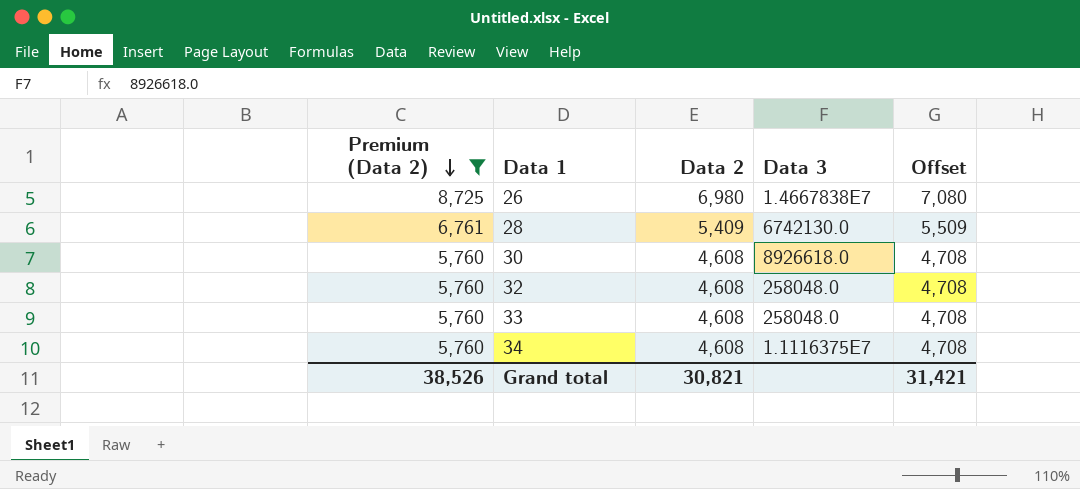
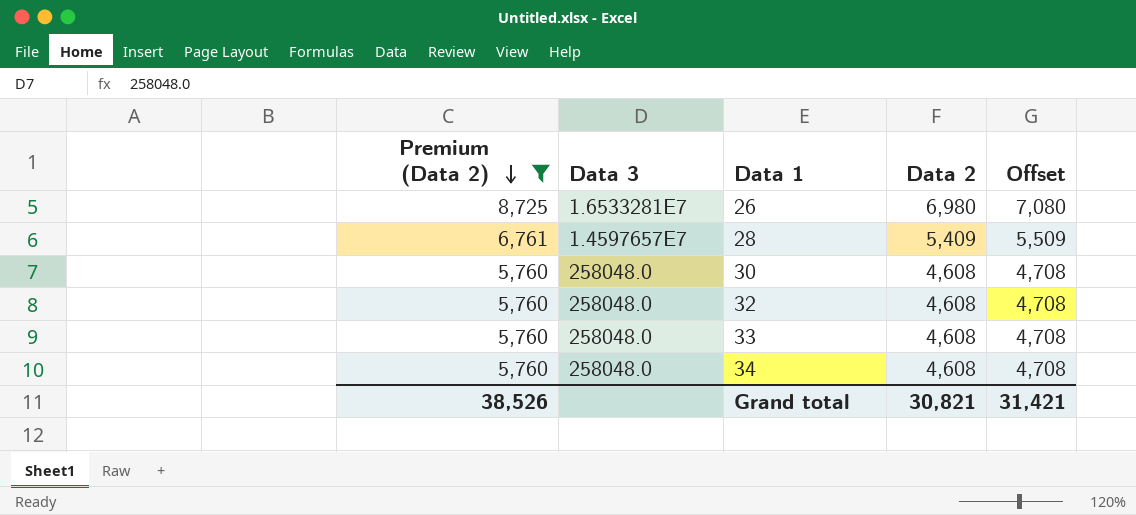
column Data 3 | position: 4 -> 2
26 | Data 3: 1.4667838E7 -> 1.6533281E7
28 | Data 3: 6742130.0 -> 1.4597657E7
30 | Data 3: 8926618.0 -> 258048.0
34 | Data 3: 1.1116375E7 -> 258048.0

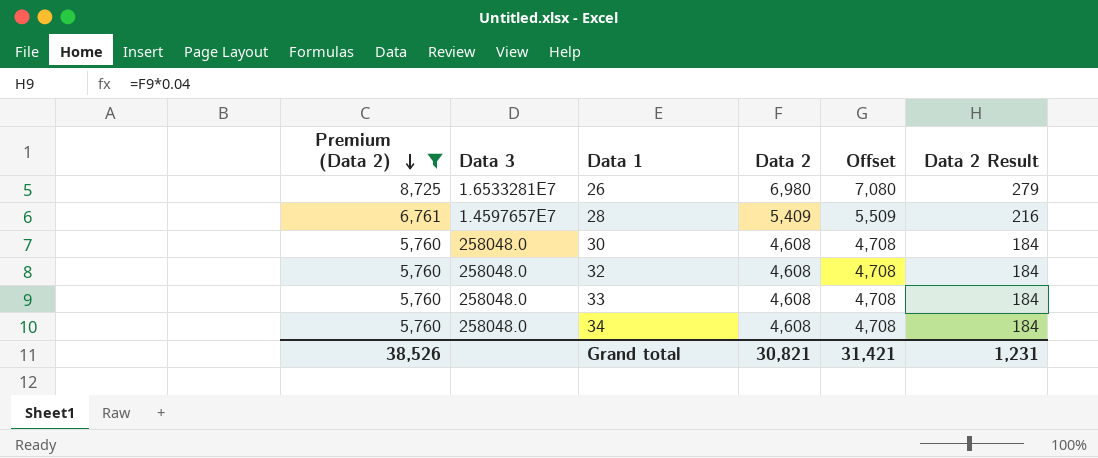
column Data 2 Result | formula: none -> [Data 2] * 0.04

